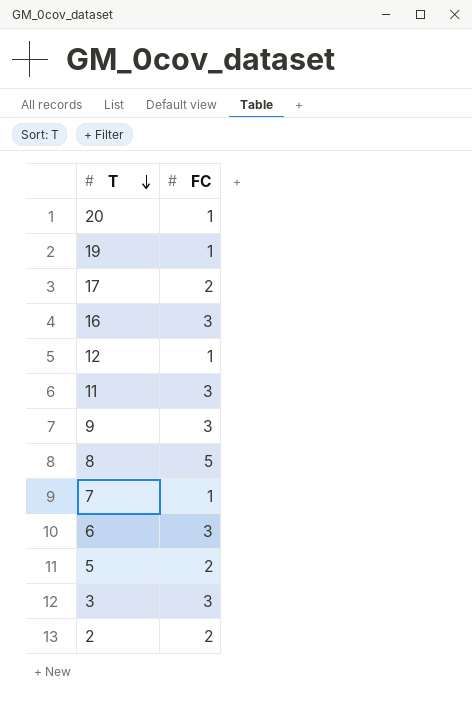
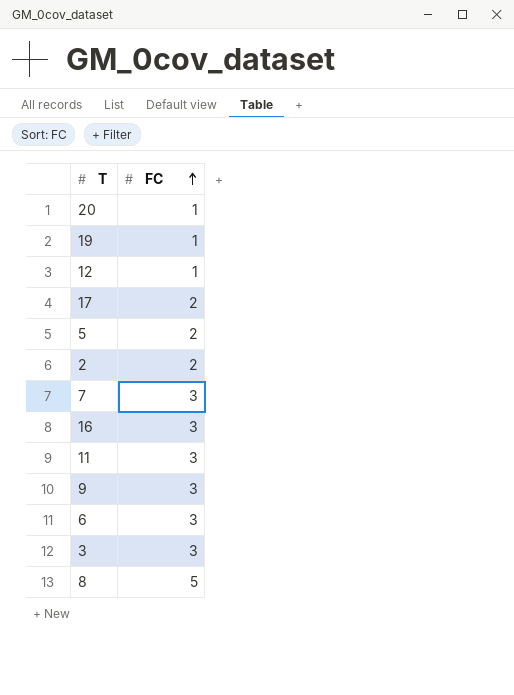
row order: T descending -> FC ascending
7 | FC: 1 -> 3

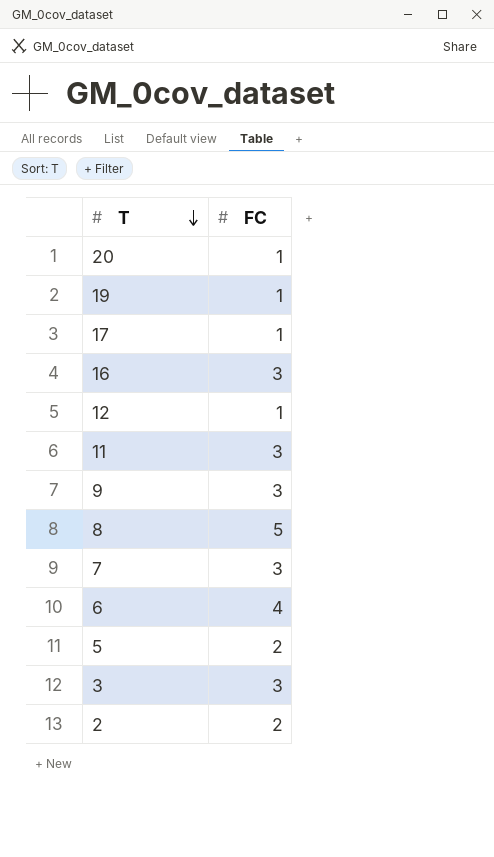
row order: FC ascending -> T descending
17 | FC: 2 -> 1
6 | FC: 3 -> 4

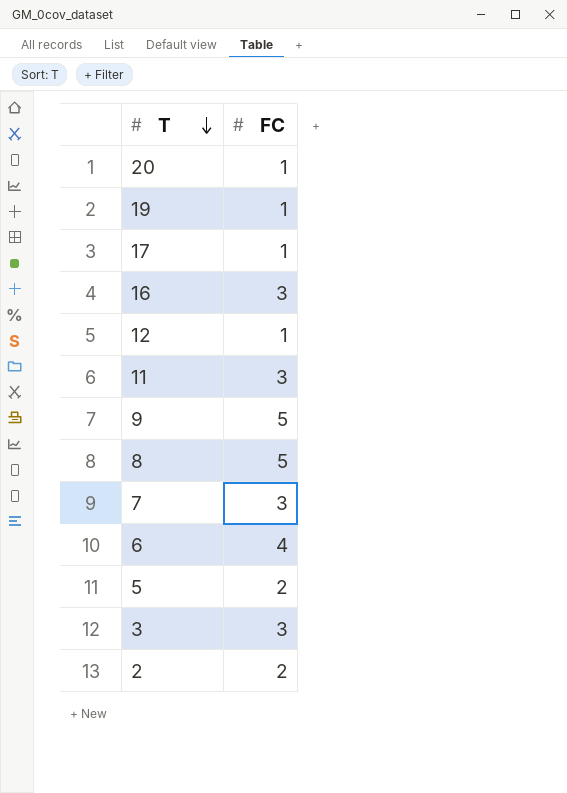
9 | FC: 3 -> 5

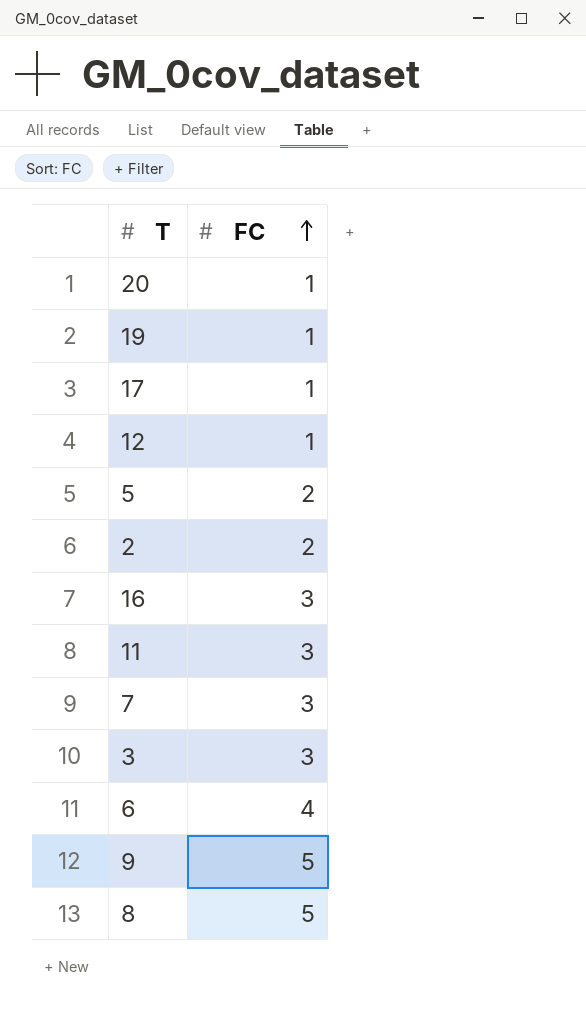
row order: T descending -> FC ascending

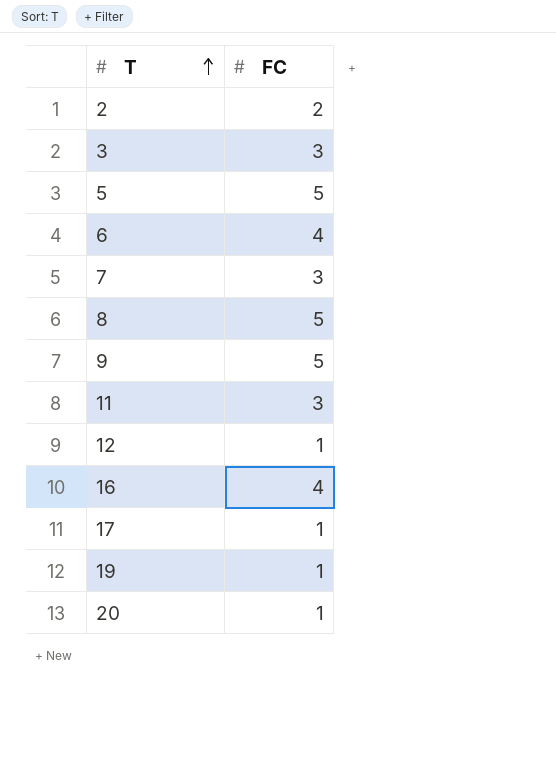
row order: FC ascending -> T ascending
5 | FC: 2 -> 5
16 | FC: 3 -> 4

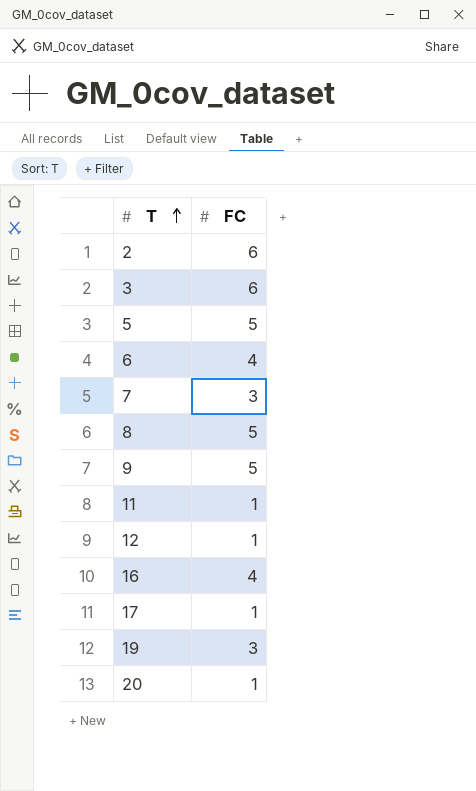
2 | FC: 2 -> 6
3 | FC: 3 -> 6
11 | FC: 3 -> 1
19 | FC: 1 -> 3

